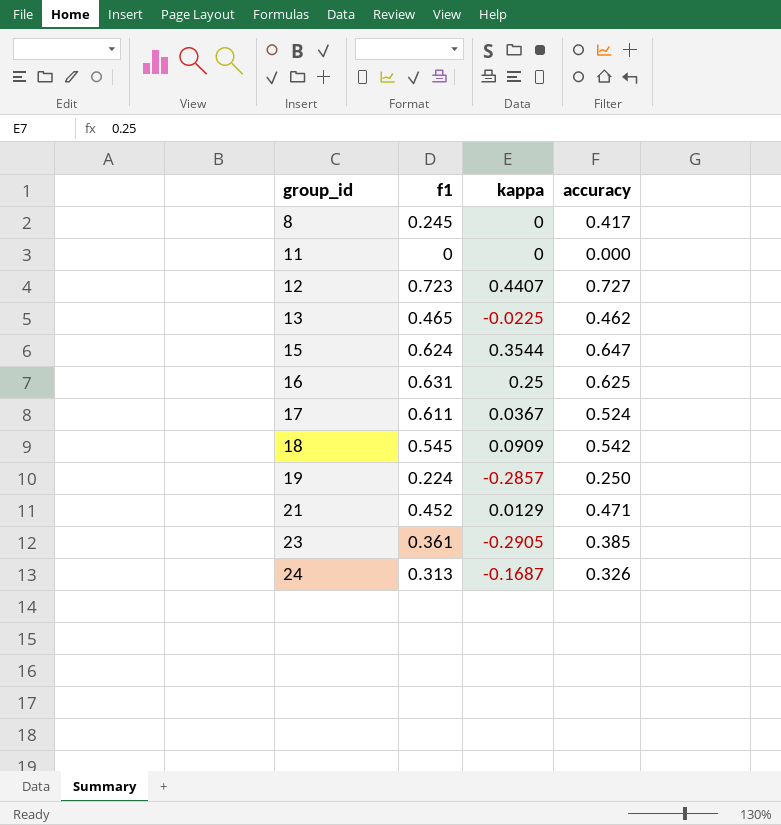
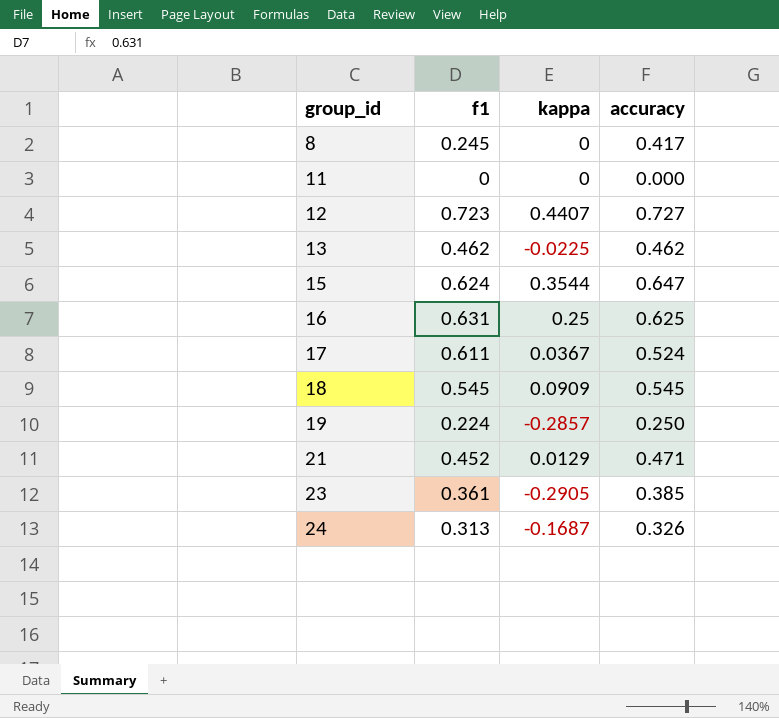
13 | f1: 0.465 -> 0.462
18 | accuracy: 0.542 -> 0.545

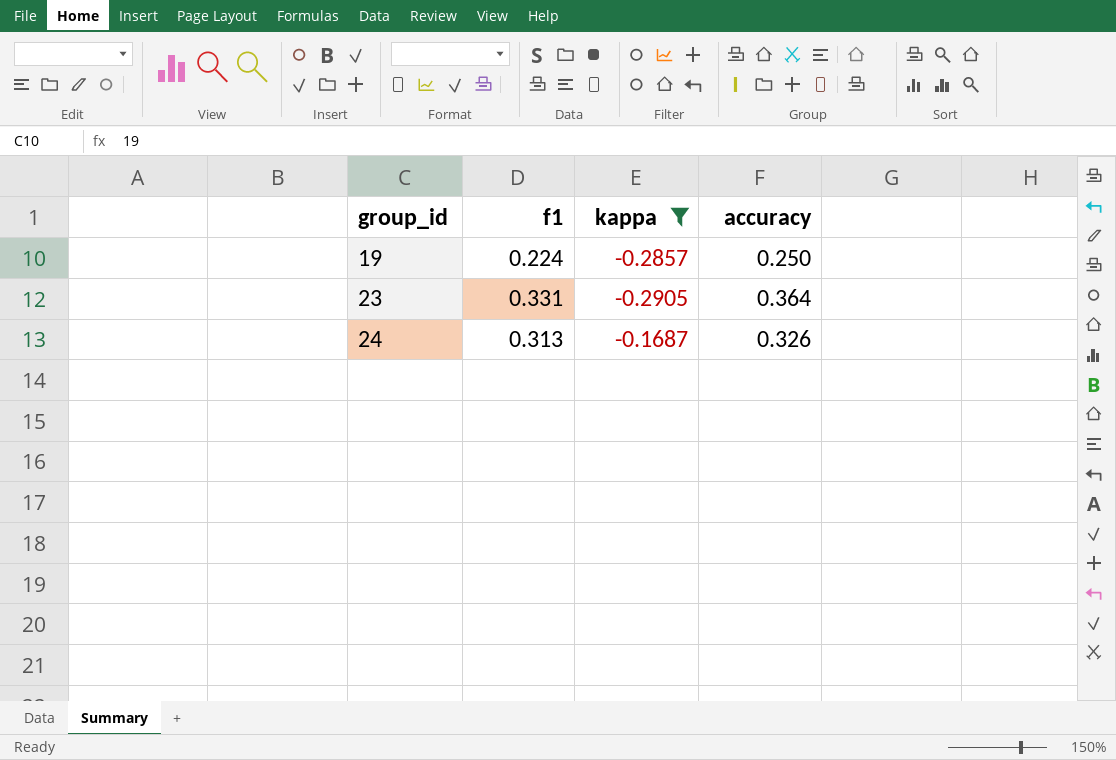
filter: none -> kappa <= -0.1687
23 | f1: 0.361 -> 0.331
23 | accuracy: 0.385 -> 0.364

